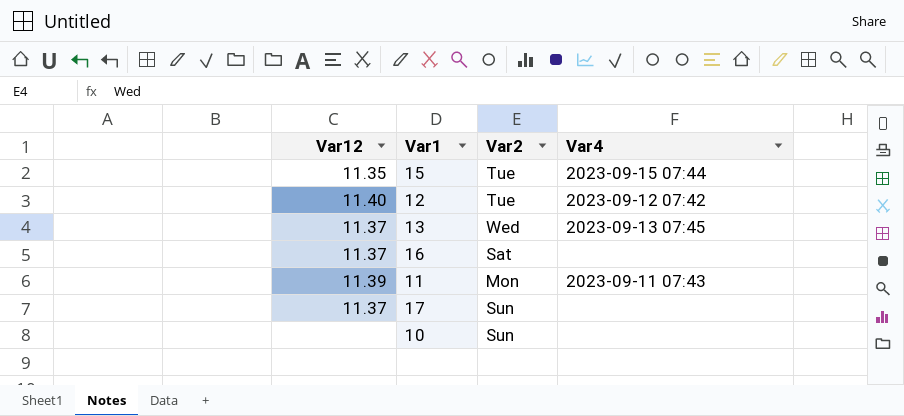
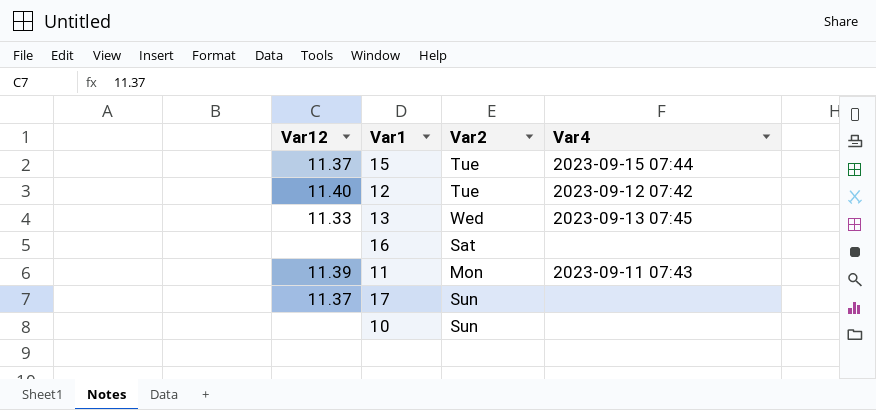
15 | Var12: 11.35 -> 11.37
13 | Var12: 11.37 -> 11.33
16 | Var12: 11.37 -> none

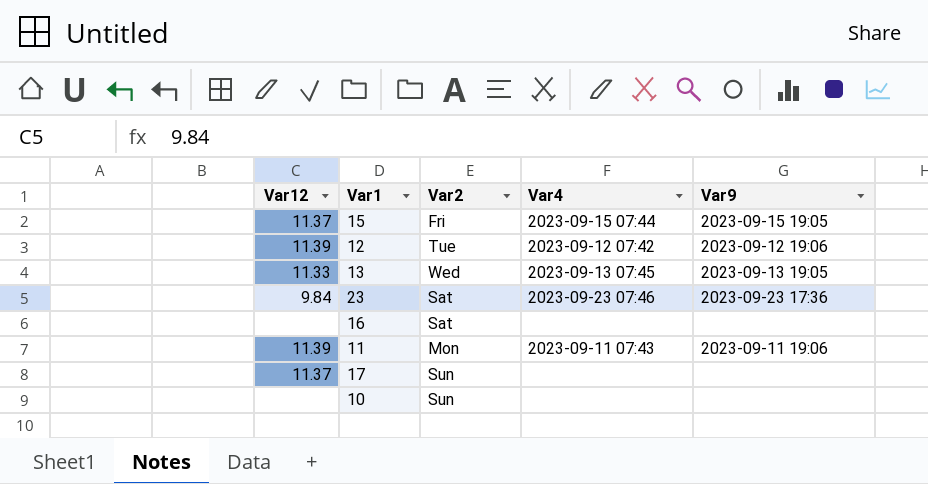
column Var9 | position: none -> 5
15 | Var2: Tue -> Fri
12 | Var12: 11.40 -> 11.39
row 23: none -> 9.84 | Sat | 2023-09-23 07:46 | 2023-09-23 17:36

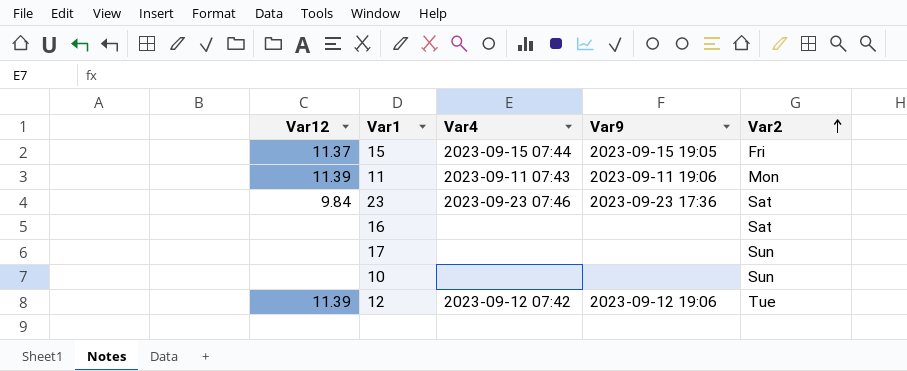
row order: none -> Var2 ascending
column Var2 | position: 3 -> 5
row 13: 11.33 | Wed | 2023-09-13 07:45 | 2023-09-13 19:05 -> none
17 | Var12: 11.37 -> none

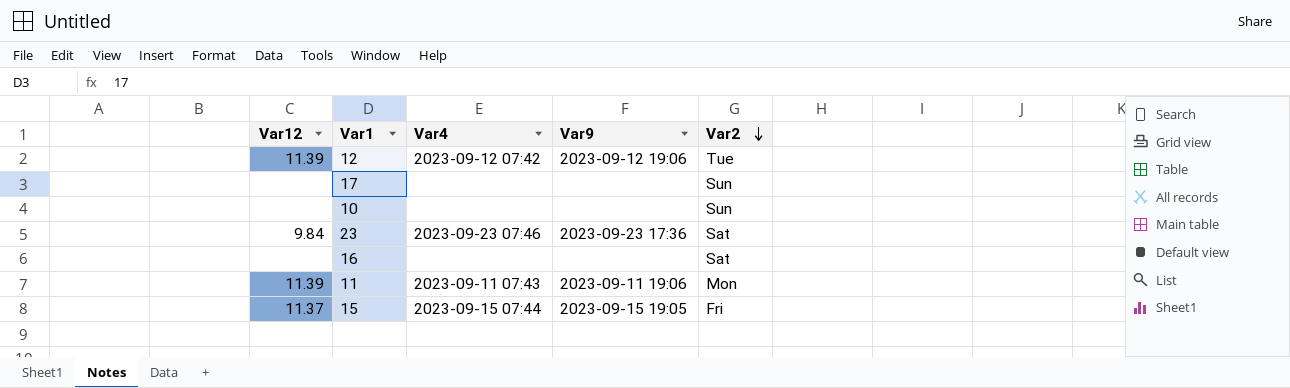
row order: Var2 ascending -> Var2 descending

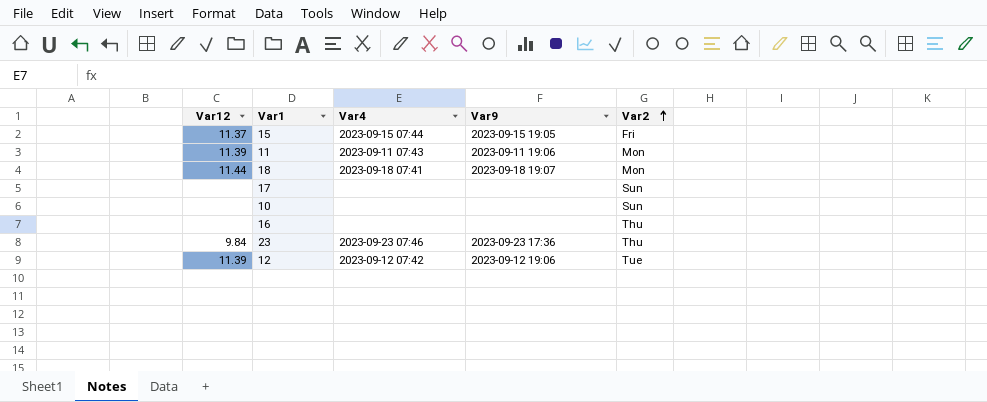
row order: Var2 descending -> Var2 ascending
row 18: none -> 11.44 | 2023-09-18 07:41 | 2023-09-18 19:07 | Mon
16 | Var2: Sat -> Thu
23 | Var2: Sat -> Thu

